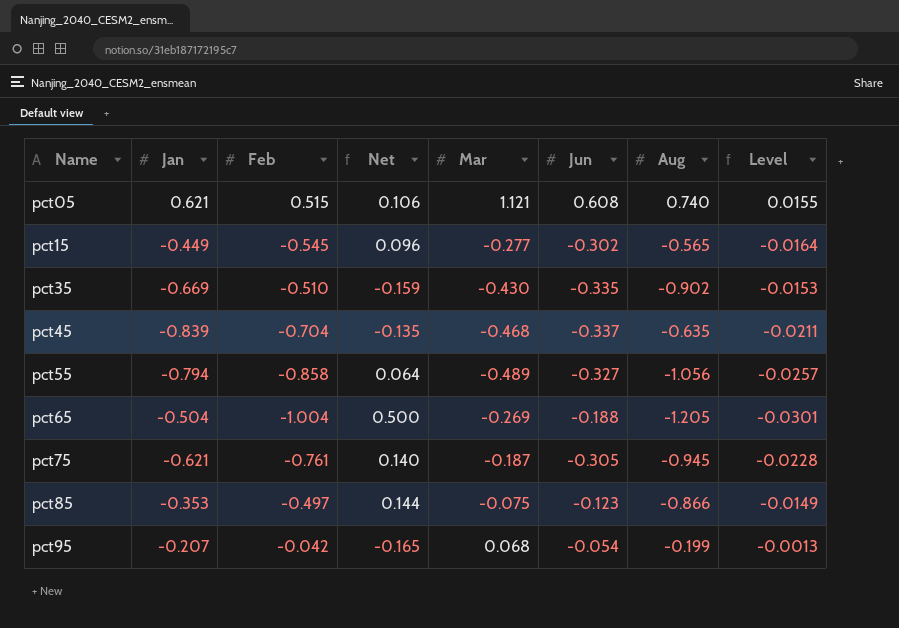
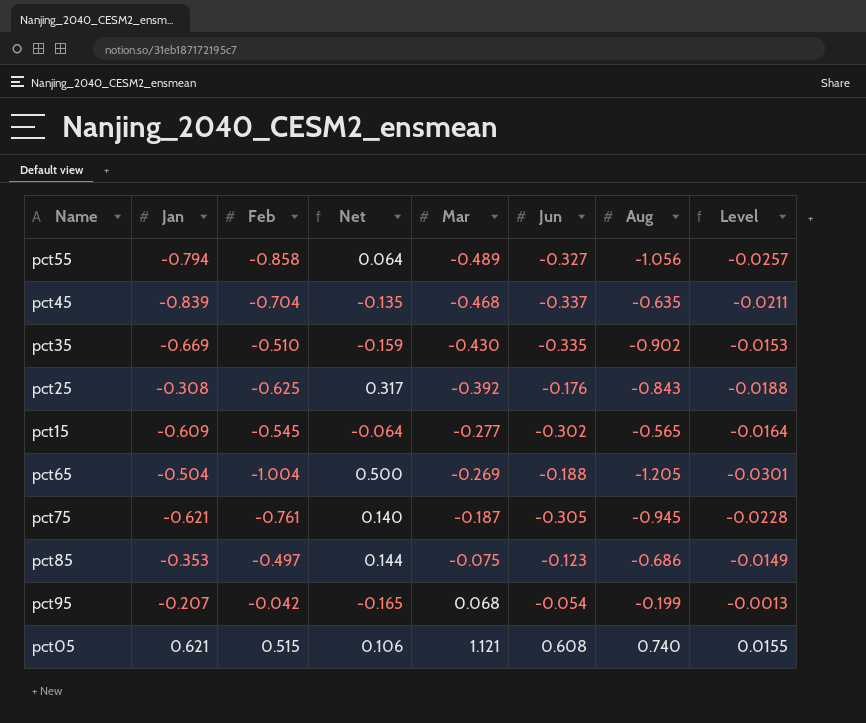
row order: Name ascending -> Mar ascending
row pct25: none -> -0.308 | -0.625 | 0.317 | -0.392 | -0.176 | -0.843 | -0.0188
pct15 | Jan: -0.449 -> -0.609
pct15 | Net: 0.096 -> -0.064
pct85 | Aug: -0.866 -> -0.686

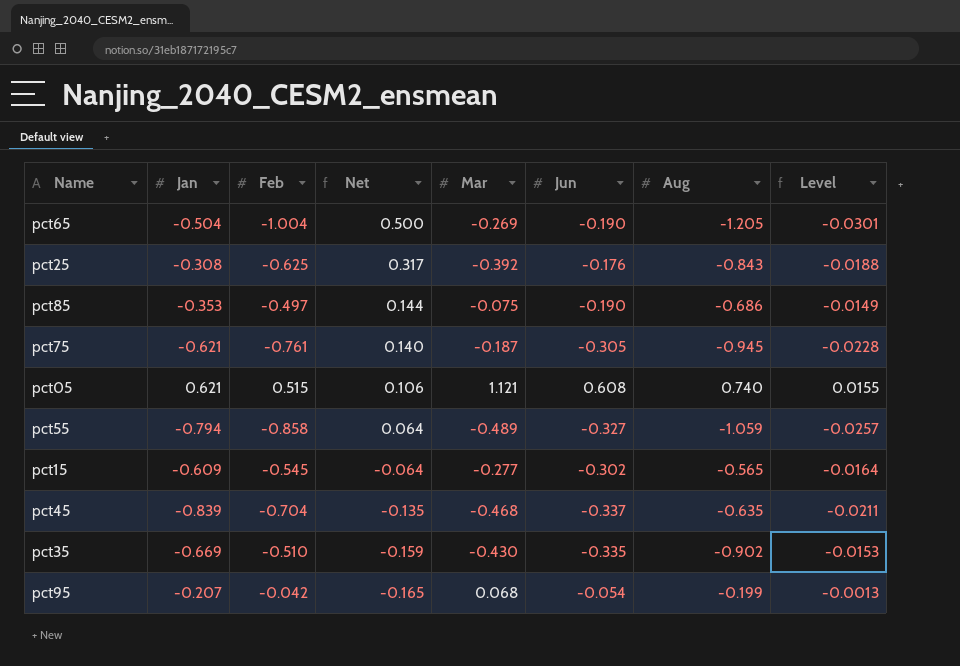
row order: Mar ascending -> Net descending
pct65 | Jun: -0.188 -> -0.190
pct85 | Jun: -0.123 -> -0.190
pct55 | Aug: -1.056 -> -1.059

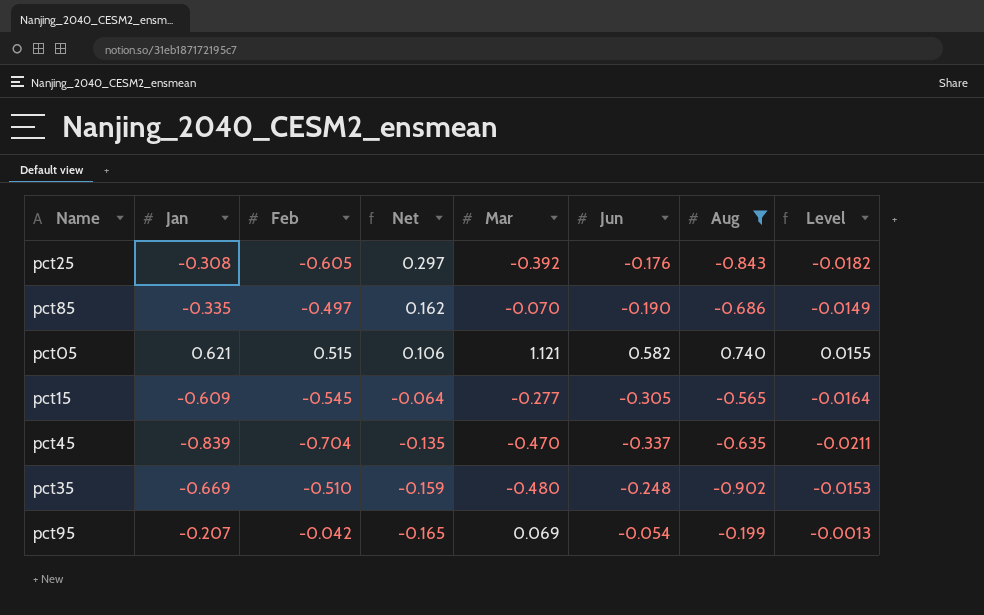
filter: none -> Aug >= -0.902
pct25 | Feb: -0.625 -> -0.605
pct25 | Net: 0.317 -> 0.297
pct25 | Level: -0.0188 -> -0.0182
pct85 | Jan: -0.353 -> -0.335
pct85 | Net: 0.144 -> 0.162
pct85 | Mar: -0.075 -> -0.070
pct05 | Jun: 0.608 -> 0.582
pct15 | Jun: -0.302 -> -0.305
pct45 | Mar: -0.468 -> -0.470
pct35 | Mar: -0.430 -> -0.480
pct35 | Jun: -0.335 -> -0.248
pct95 | Mar: 0.068 -> 0.069

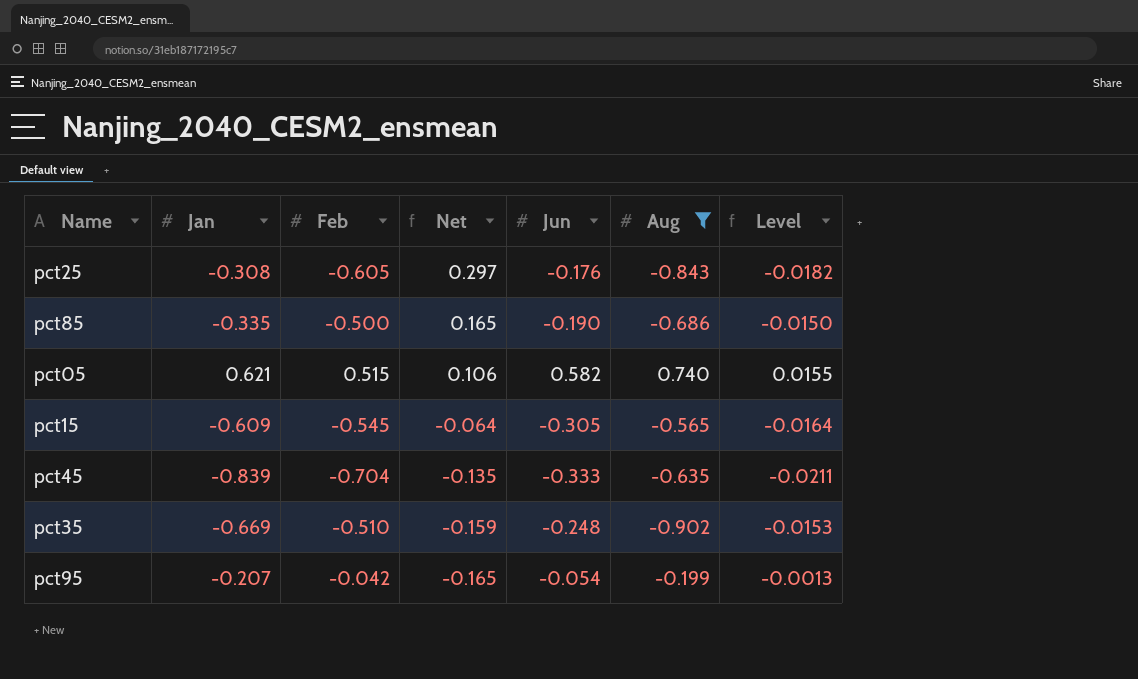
column Mar | position: 5 -> none
pct85 | Feb: -0.497 -> -0.500
pct85 | Net: 0.162 -> 0.165
pct85 | Level: -0.0149 -> -0.0150
pct45 | Jun: -0.337 -> -0.333

